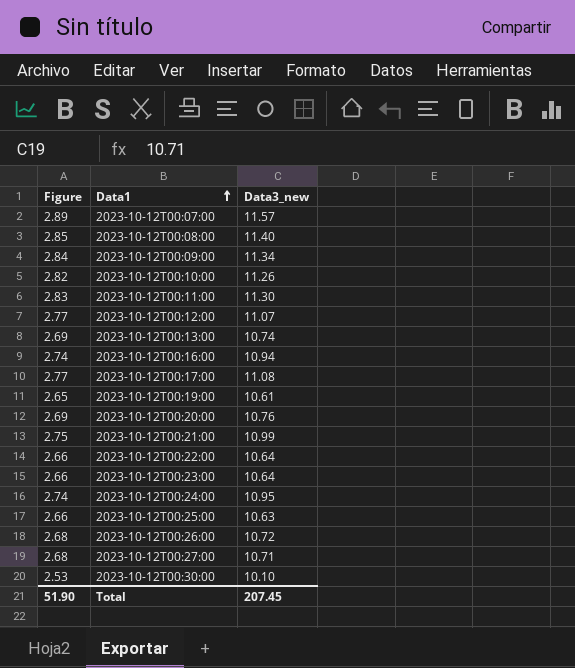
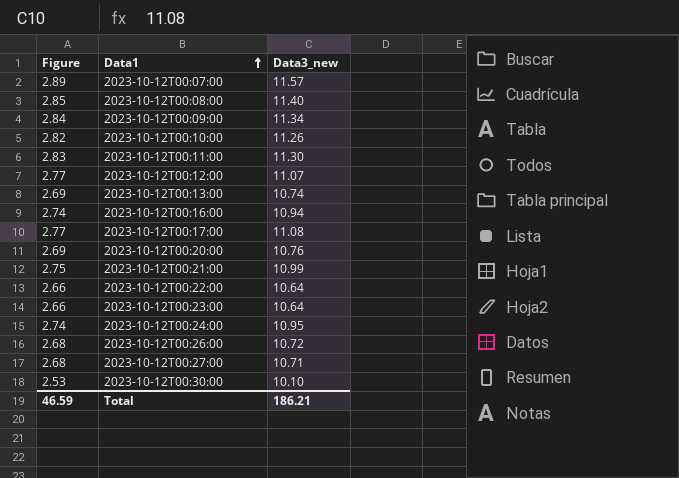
row 2023-10-12T00:19:00: 2.65 | 10.61 -> none
row 2023-10-12T00:25:00: 2.66 | 10.63 -> none
Total | Figure: 51.90 -> 46.59
Total | Data3_new: 207.45 -> 186.21

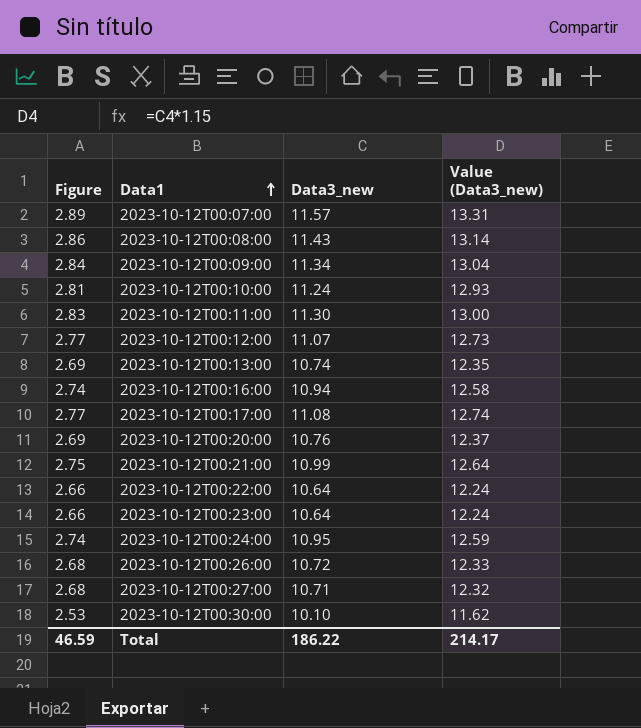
column Value (Data3_new) | formula: none -> [Data3_new] * 1.15
2023-10-12T00:08:00 | Figure: 2.85 -> 2.86
2023-10-12T00:08:00 | Data3_new: 11.40 -> 11.43
2023-10-12T00:10:00 | Figure: 2.82 -> 2.81
2023-10-12T00:10:00 | Data3_new: 11.26 -> 11.24
Total | Data3_new: 186.21 -> 186.22

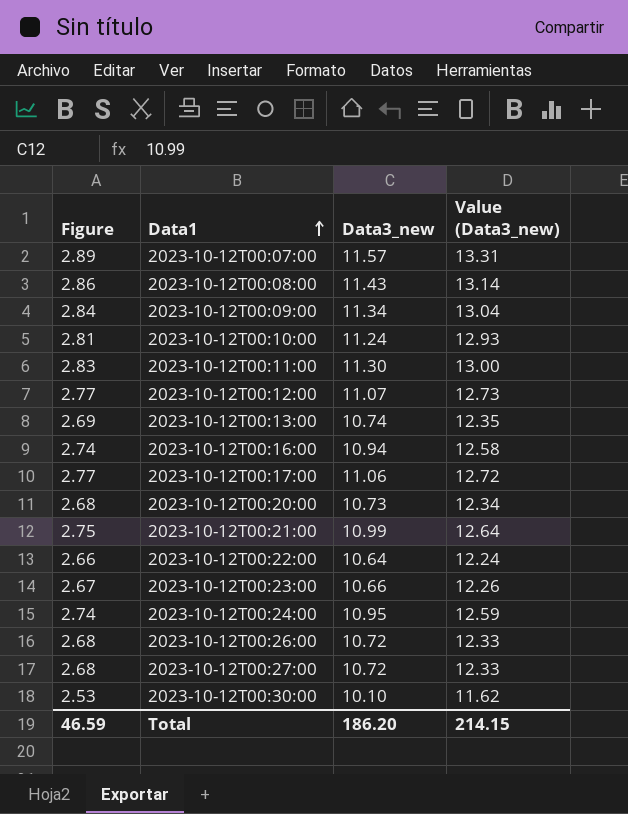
2023-10-12T00:17:00 | Data3_new: 11.08 -> 11.06
2023-10-12T00:17:00 | Value (Data3_new): 12.74 -> 12.72
2023-10-12T00:20:00 | Figure: 2.69 -> 2.68
2023-10-12T00:20:00 | Data3_new: 10.76 -> 10.73
2023-10-12T00:20:00 | Value (Data3_new): 12.37 -> 12.34
2023-10-12T00:23:00 | Figure: 2.66 -> 2.67
2023-10-12T00:23:00 | Data3_new: 10.64 -> 10.66
2023-10-12T00:23:00 | Value (Data3_new): 12.24 -> 12.26
2023-10-12T00:27:00 | Data3_new: 10.71 -> 10.72
2023-10-12T00:27:00 | Value (Data3_new): 12.32 -> 12.33
Total | Data3_new: 186.22 -> 186.20
Total | Value (Data3_new): 214.17 -> 214.15

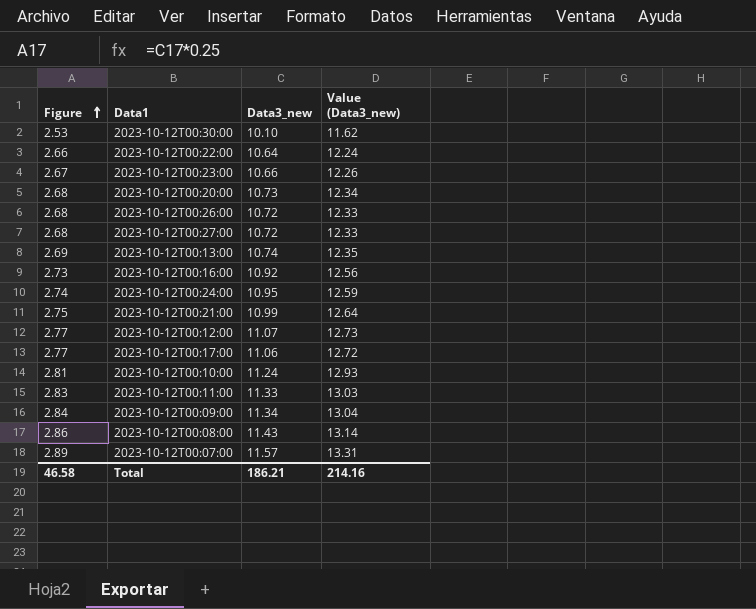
row order: Data1 ascending -> Figure ascending
2023-10-12T00:16:00 | Figure: 2.74 -> 2.73
2023-10-12T00:16:00 | Data3_new: 10.94 -> 10.92
2023-10-12T00:16:00 | Value (Data3_new): 12.58 -> 12.56
2023-10-12T00:11:00 | Data3_new: 11.30 -> 11.33
2023-10-12T00:11:00 | Value (Data3_new): 13.00 -> 13.03
Total | Figure: 46.59 -> 46.58
Total | Data3_new: 186.20 -> 186.21
Total | Value (Data3_new): 214.15 -> 214.16

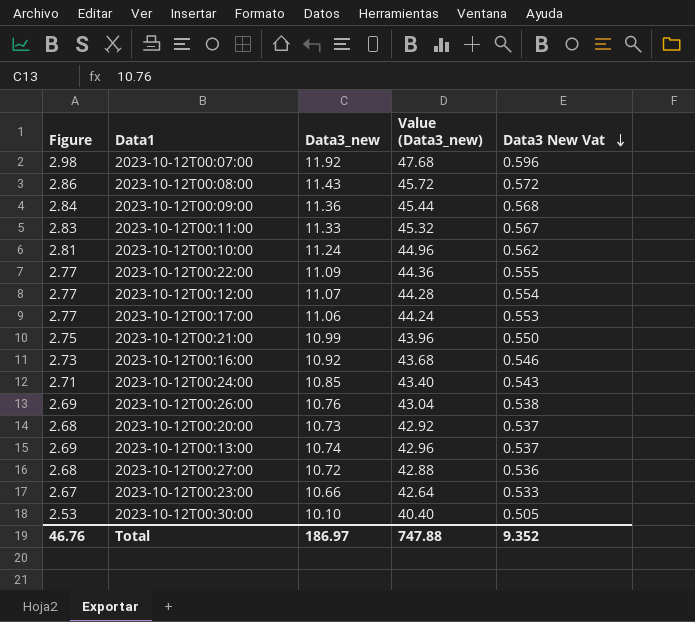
row order: Figure ascending -> Data3 New Vat descending
column Value (Data3_new) | formula: [Data3_new] * 1.15 -> [Data3_new] * 4
column Data3 New Vat | formula: none -> [Data3_new] * 0.05
2023-10-12T00:07:00 | Figure: 2.89 -> 2.98
2023-10-12T00:07:00 | Data3_new: 11.57 -> 11.92
2023-10-12T00:09:00 | Data3_new: 11.34 -> 11.36
2023-10-12T00:22:00 | Figure: 2.66 -> 2.77
2023-10-12T00:22:00 | Data3_new: 10.64 -> 11.09
2023-10-12T00:24:00 | Figure: 2.74 -> 2.71
2023-10-12T00:24:00 | Data3_new: 10.95 -> 10.85
2023-10-12T00:26:00 | Figure: 2.68 -> 2.69
2023-10-12T00:26:00 | Data3_new: 10.72 -> 10.76
Total | Figure: 46.58 -> 46.76
Total | Data3_new: 186.21 -> 186.97
Total | Value (Data3_new): 214.16 -> 747.88

